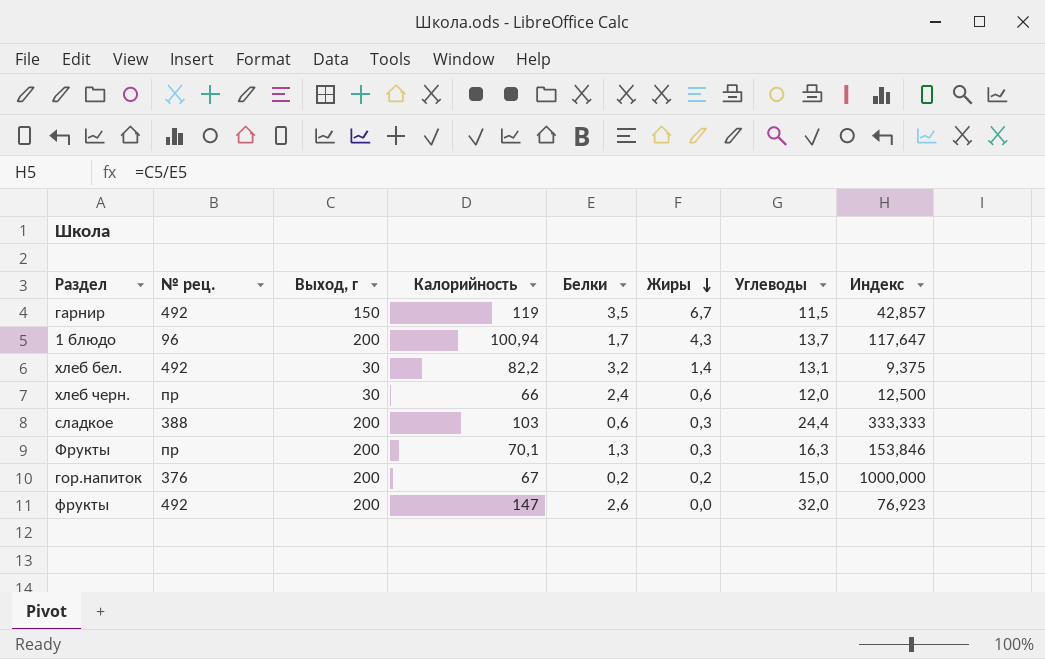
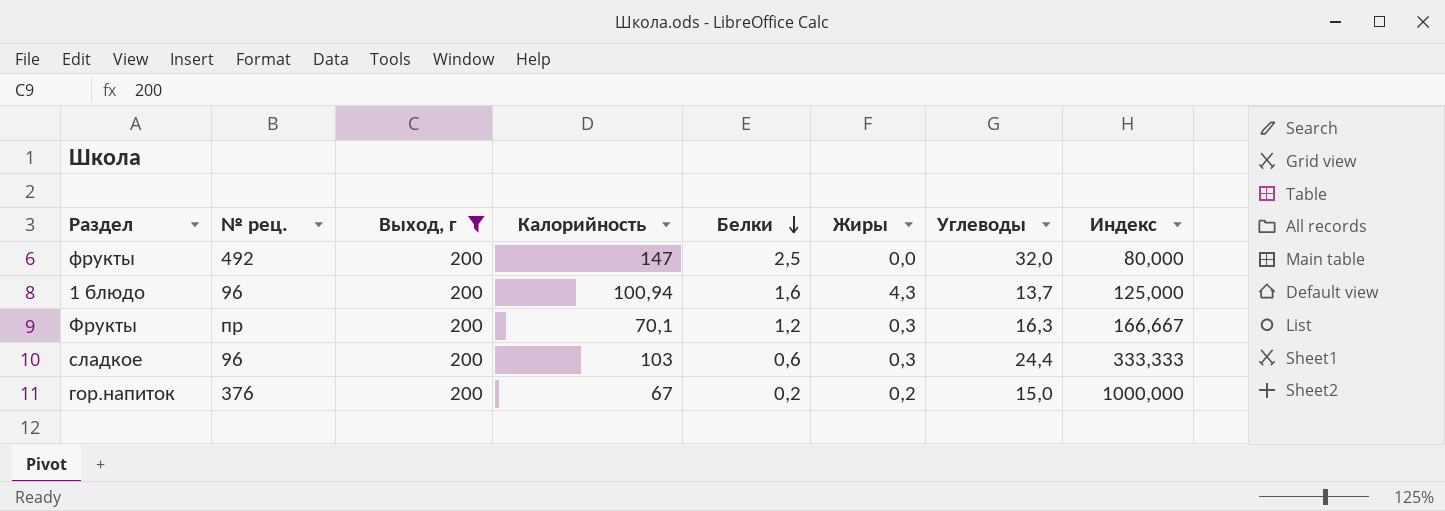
filter: none -> Выход, г = 200
row order: Жиры descending -> Белки descending
фрукты | Белки: 2,6 -> 2,5
фрукты | Индекс: 76,923 -> 80,000
1 блюдо | Белки: 1,7 -> 1,6
1 блюдо | Индекс: 117,647 -> 125,000
Фрукты | Белки: 1,3 -> 1,2
Фрукты | Индекс: 153,846 -> 166,667
сладкое | № рец.: 388 -> 96

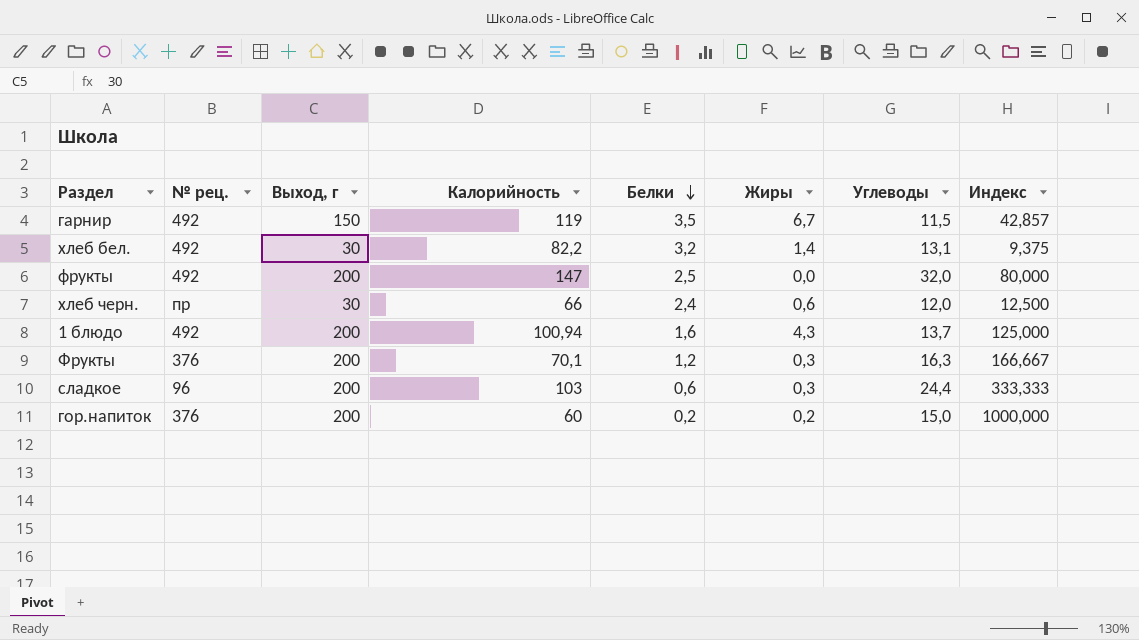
filter: Выход, г = 200 -> none
1 блюдо | № рец.: 96 -> 492
Фрукты | № рец.: пр -> 376
гор.напиток | Калорийность: 67 -> 60

